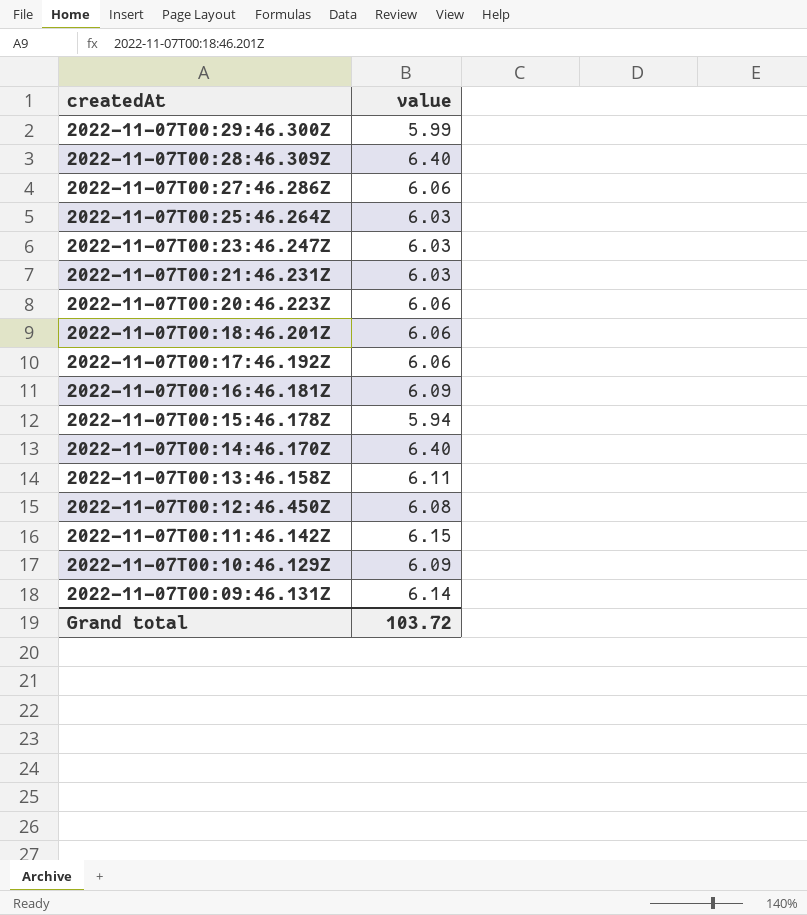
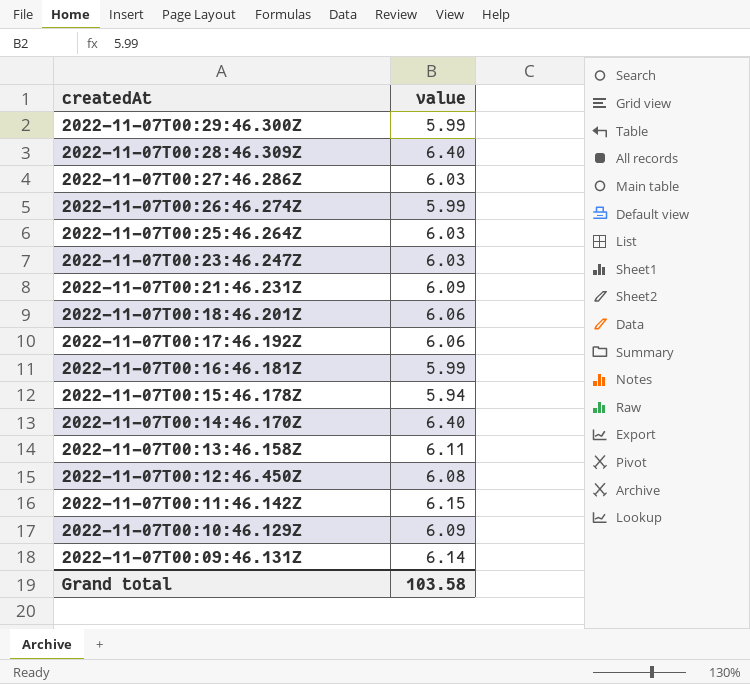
row 2022-11-07T00:20:46.223Z: 6.06 -> none
2022-11-07T00:27:46.286Z | value: 6.06 -> 6.03
row 2022-11-07T00:26:46.274Z: none -> 5.99
2022-11-07T00:21:46.231Z | value: 6.03 -> 6.09
2022-11-07T00:16:46.181Z | value: 6.09 -> 5.99
Grand total | value: 103.72 -> 103.58

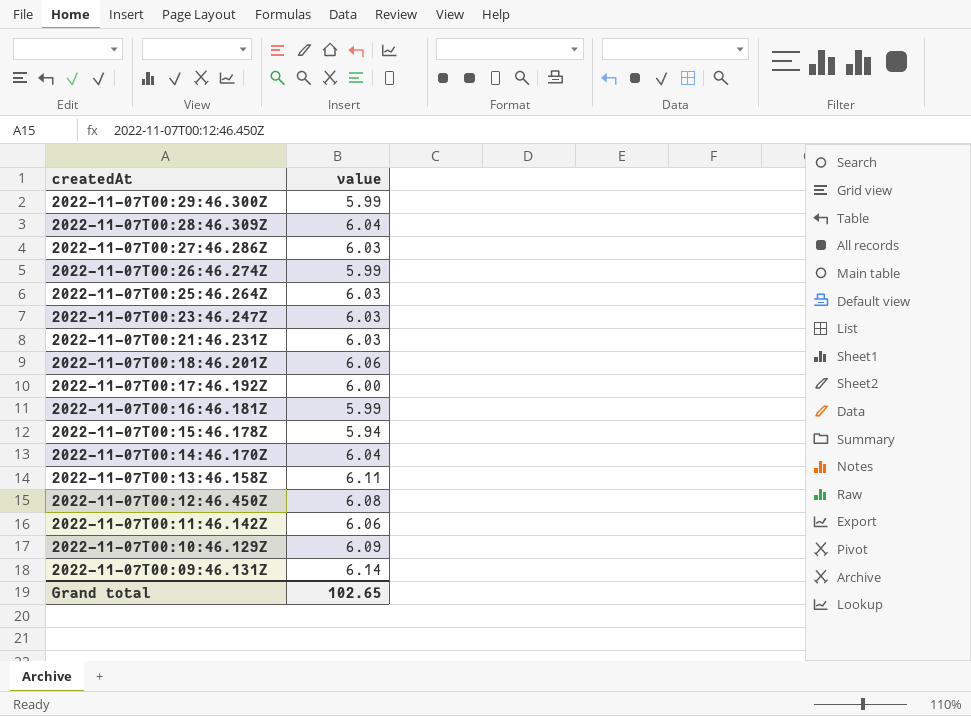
2022-11-07T00:28:46.309Z | value: 6.40 -> 6.04
2022-11-07T00:21:46.231Z | value: 6.09 -> 6.03
2022-11-07T00:17:46.192Z | value: 6.06 -> 6.00
2022-11-07T00:14:46.170Z | value: 6.40 -> 6.04
2022-11-07T00:11:46.142Z | value: 6.15 -> 6.06
Grand total | value: 103.58 -> 102.65

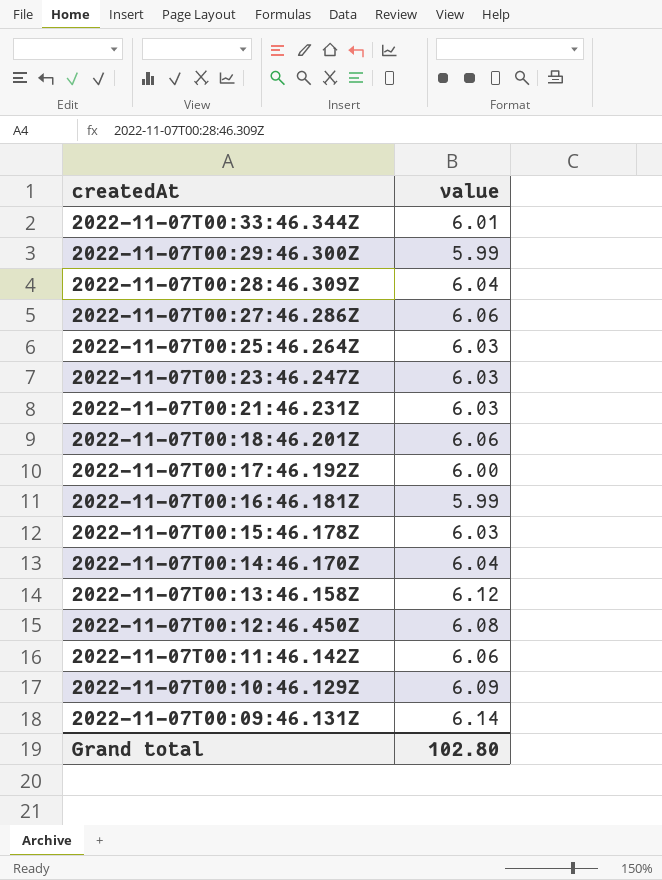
row 2022-11-07T00:26:46.274Z: 5.99 -> none
row 2022-11-07T00:33:46.344Z: none -> 6.01
2022-11-07T00:27:46.286Z | value: 6.03 -> 6.06
2022-11-07T00:15:46.178Z | value: 5.94 -> 6.03
2022-11-07T00:13:46.158Z | value: 6.11 -> 6.12
Grand total | value: 102.65 -> 102.80

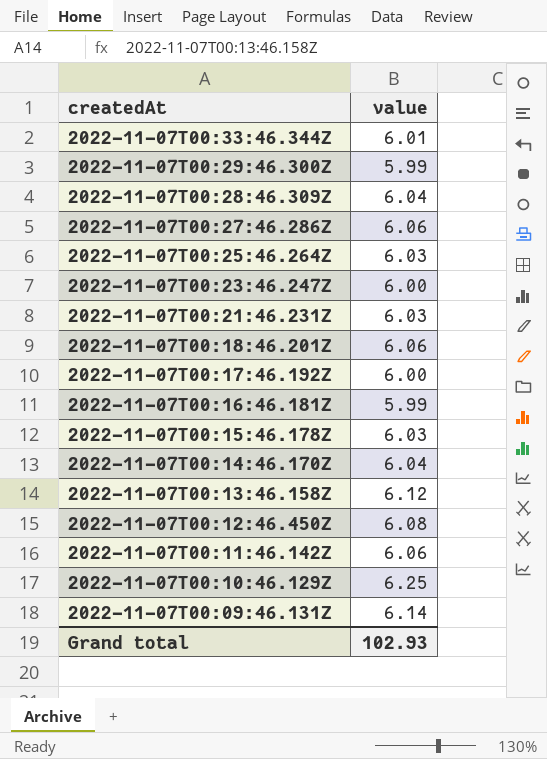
2022-11-07T00:23:46.247Z | value: 6.03 -> 6.00
2022-11-07T00:10:46.129Z | value: 6.09 -> 6.25
Grand total | value: 102.80 -> 102.93

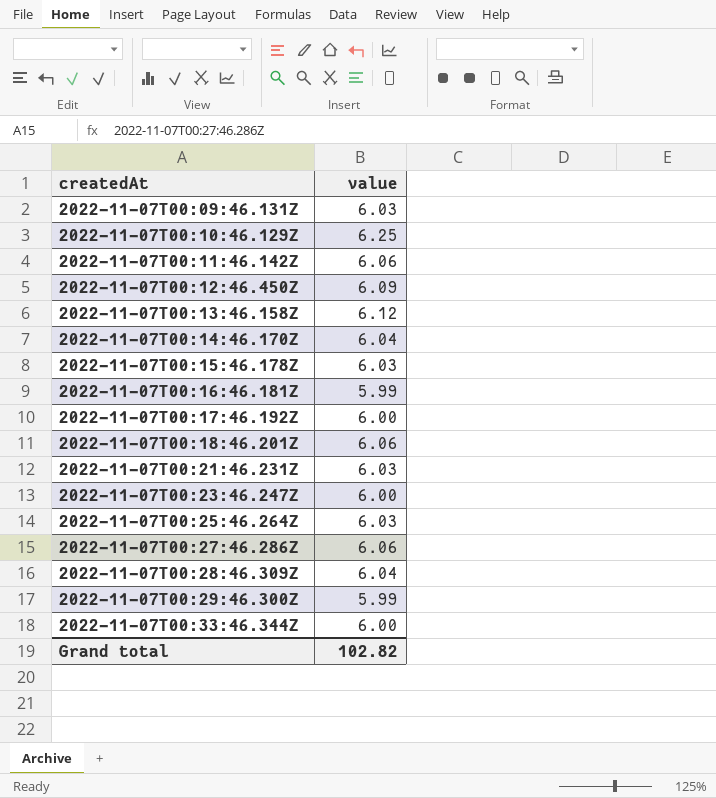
row order: createdAt descending -> createdAt ascending
2022-11-07T00:09:46.131Z | value: 6.14 -> 6.03
2022-11-07T00:12:46.450Z | value: 6.08 -> 6.09
2022-11-07T00:33:46.344Z | value: 6.01 -> 6.00
Grand total | value: 102.93 -> 102.82

